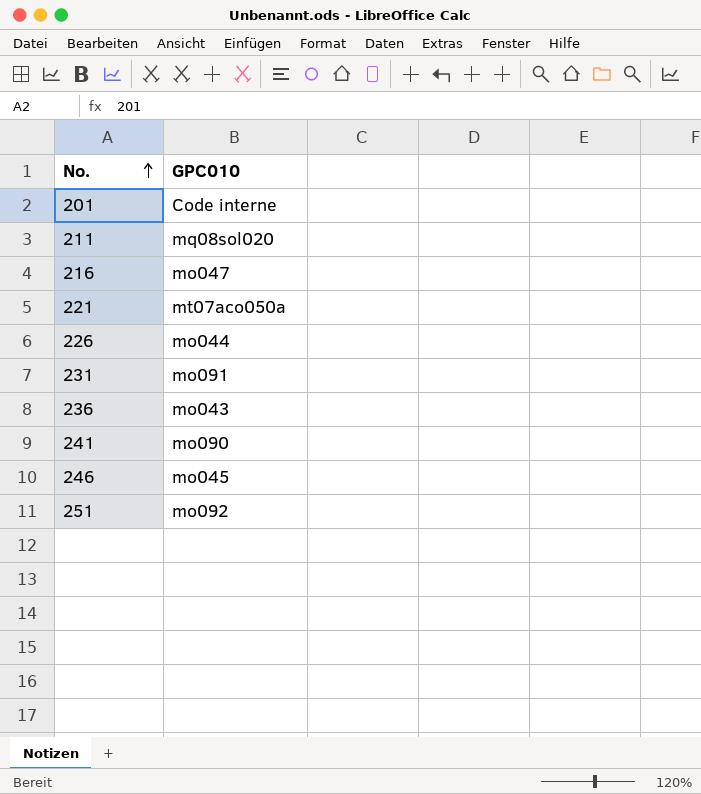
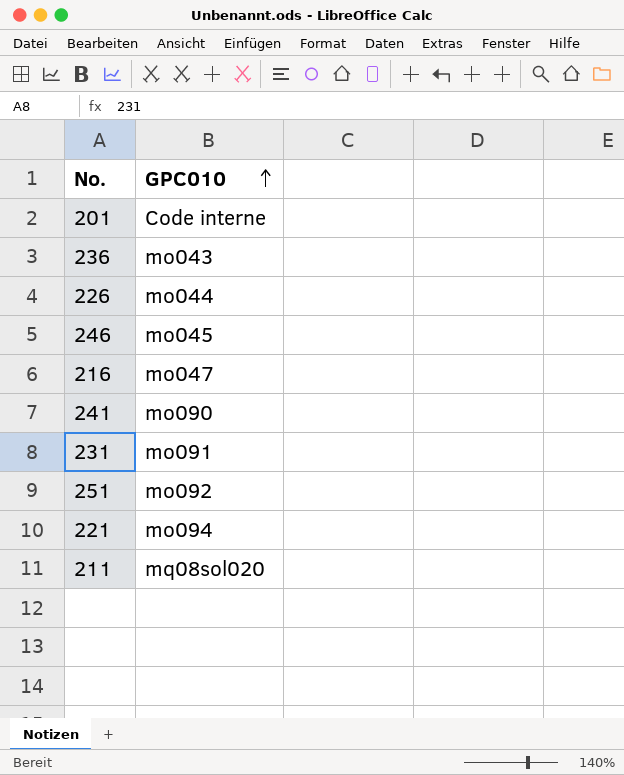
row order: No. ascending -> GPC010 ascending
221 | GPC010: mt07aco050a -> mo094

